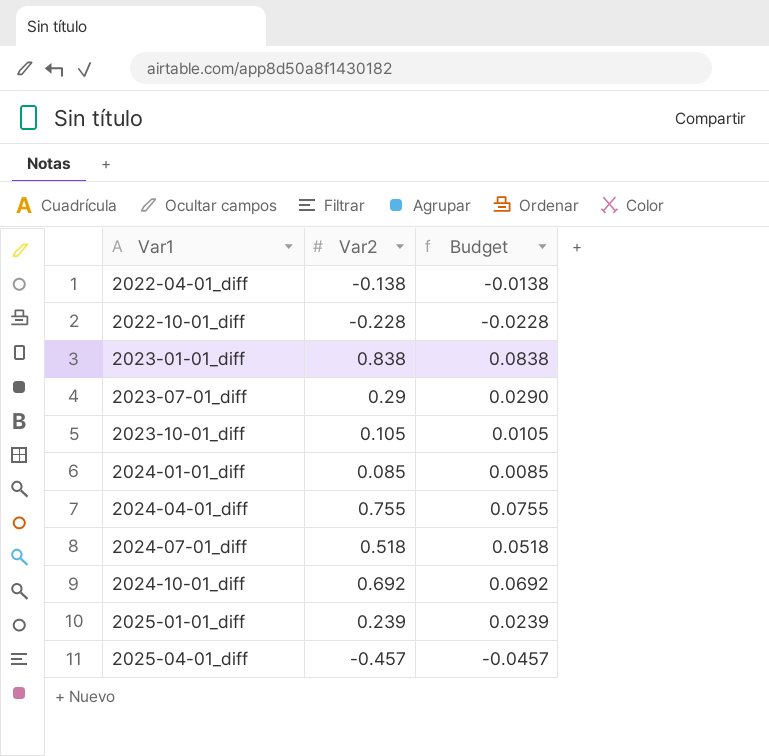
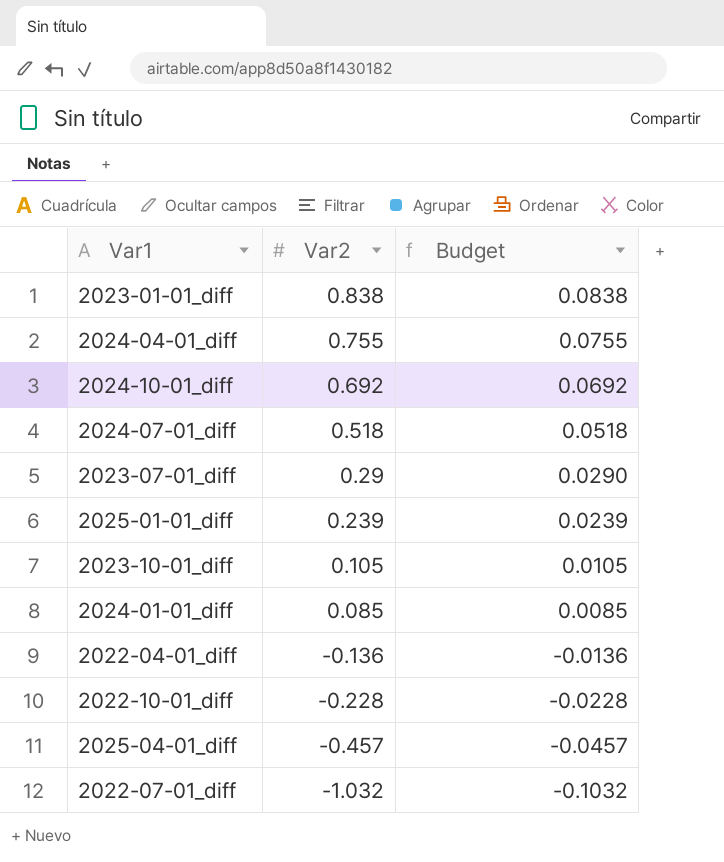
row order: Var1 ascending -> Var2 descending
2022-04-01_diff | Var2: -0.138 -> -0.136
2022-04-01_diff | Budget: -0.0138 -> -0.0136
row 2022-07-01_diff: none -> -1.032 | -0.1032

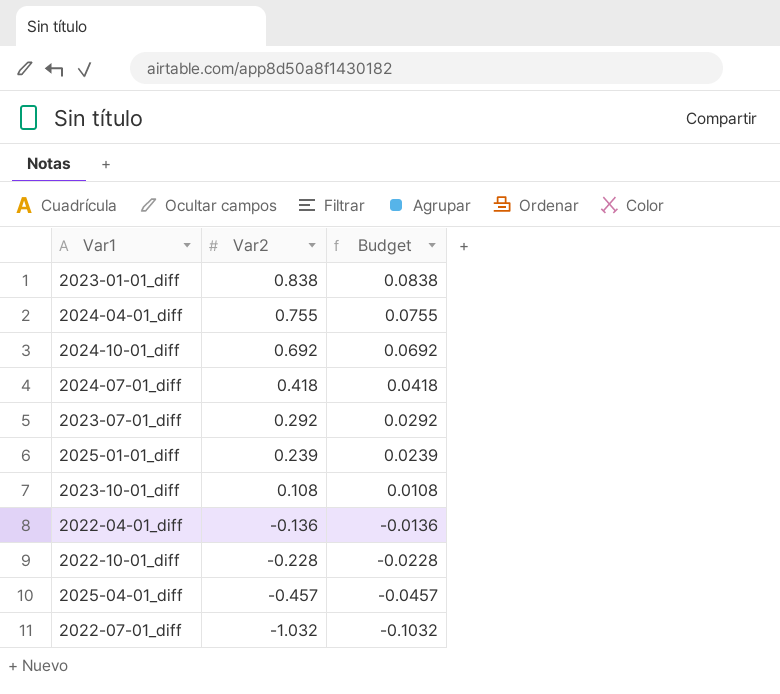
row 2024-01-01_diff: 0.085 | 0.0085 -> none
2024-07-01_diff | Var2: 0.518 -> 0.418
2024-07-01_diff | Budget: 0.0518 -> 0.0418
2023-07-01_diff | Var2: 0.29 -> 0.292
2023-07-01_diff | Budget: 0.0290 -> 0.0292
2023-10-01_diff | Var2: 0.105 -> 0.108
2023-10-01_diff | Budget: 0.0105 -> 0.0108

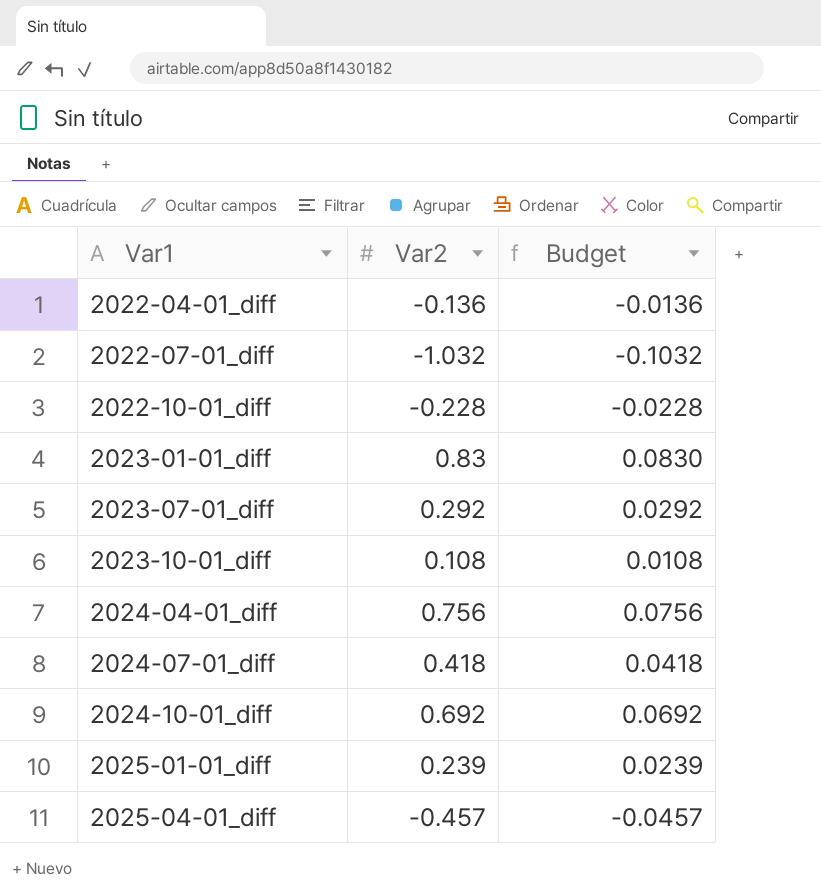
row order: Var2 descending -> Var1 ascending
2023-01-01_diff | Var2: 0.838 -> 0.83
2023-01-01_diff | Budget: 0.0838 -> 0.0830
2024-04-01_diff | Var2: 0.755 -> 0.756
2024-04-01_diff | Budget: 0.0755 -> 0.0756

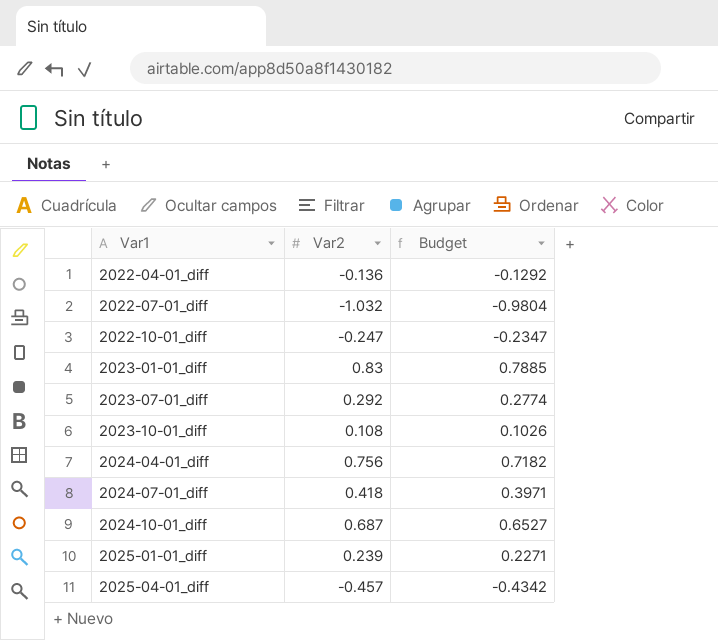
column Budget | formula: [Var2] * 0.1 -> [Var2] * 0.95
2022-10-01_diff | Var2: -0.228 -> -0.247
2024-10-01_diff | Var2: 0.692 -> 0.687

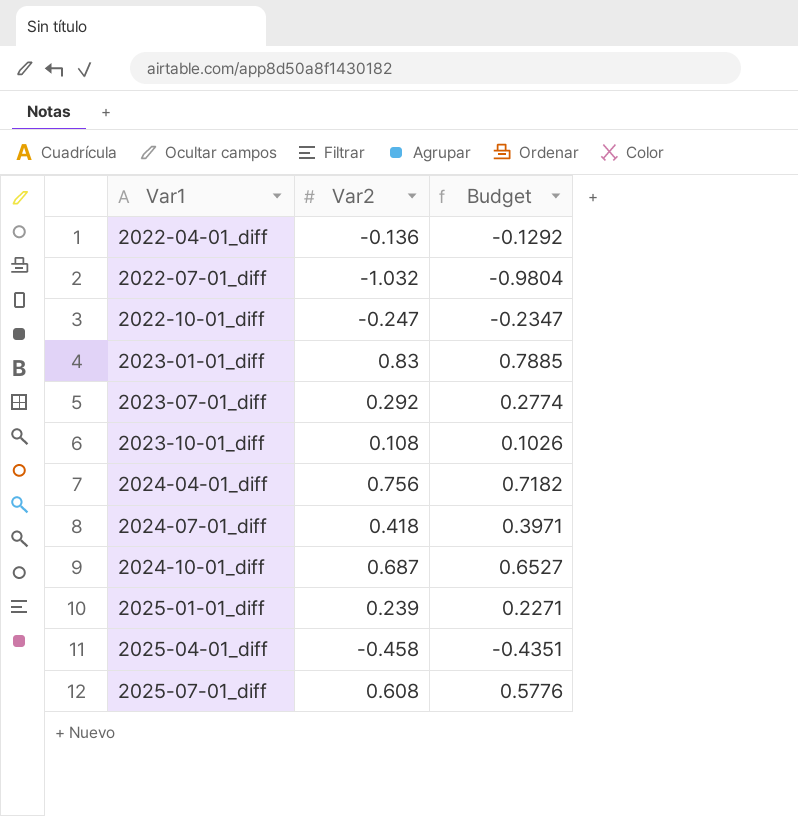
2025-04-01_diff | Var2: -0.457 -> -0.458
2025-04-01_diff | Budget: -0.4342 -> -0.4351
row 2025-07-01_diff: none -> 0.608 | 0.5776

